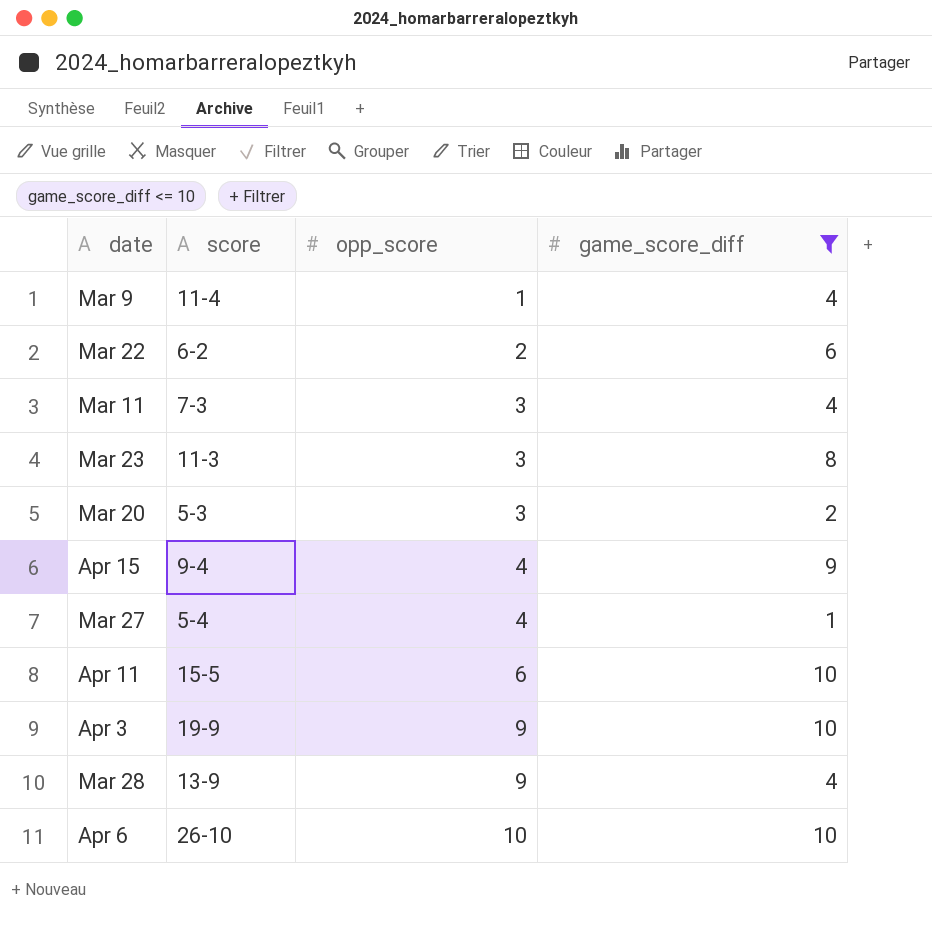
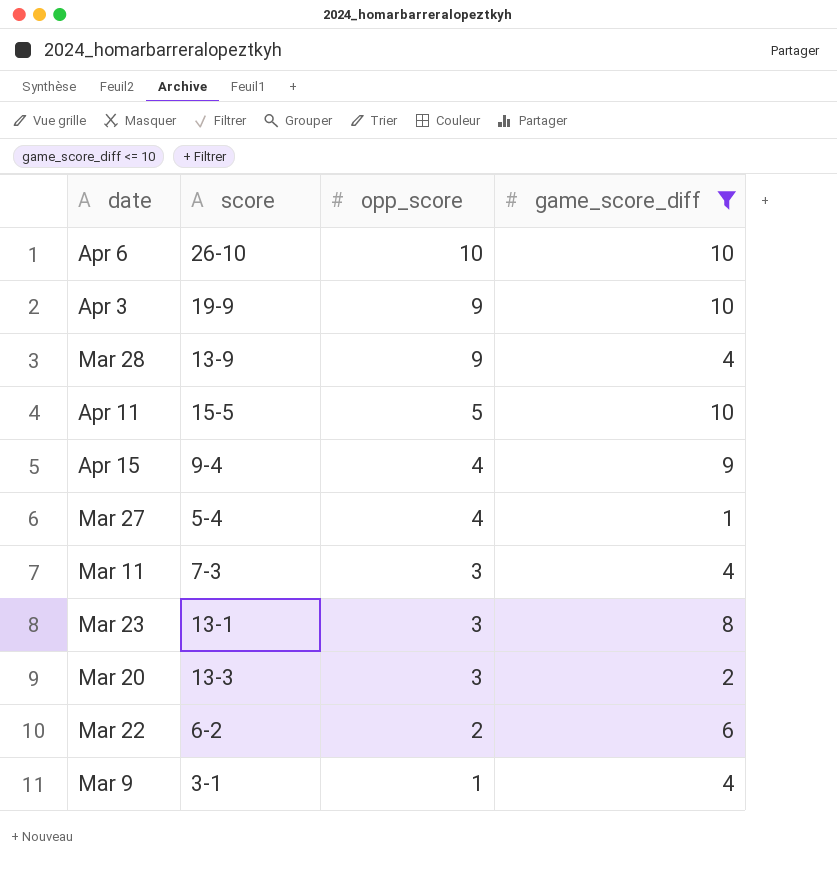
row order: opp_score ascending -> opp_score descending
Apr 11 | opp_score: 6 -> 5
Mar 23 | score: 11-3 -> 13-1
Mar 20 | score: 5-3 -> 13-3
Mar 9 | score: 11-4 -> 3-1

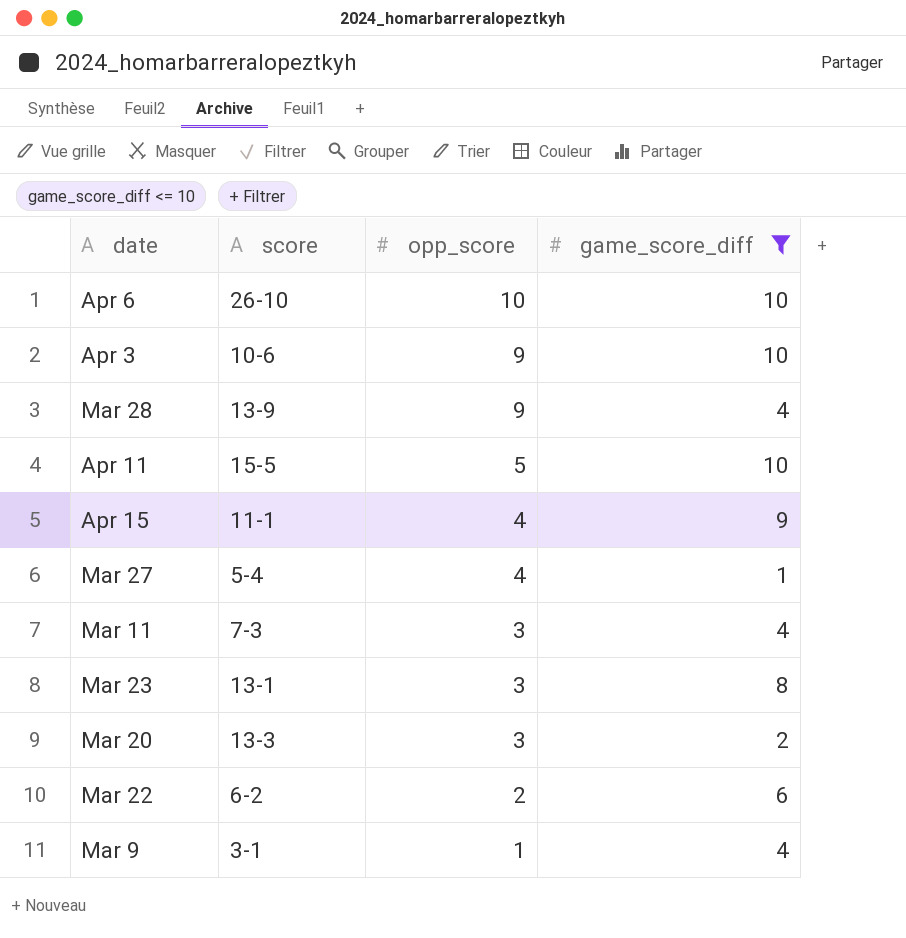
Apr 3 | score: 19-9 -> 10-6
Apr 15 | score: 9-4 -> 11-1

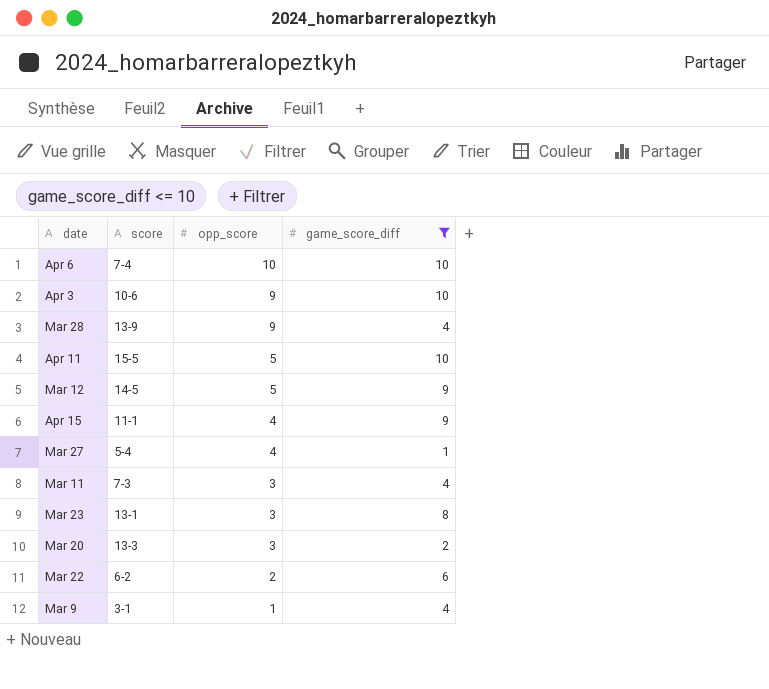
Apr 6 | score: 26-10 -> 7-4
row Mar 12: none -> 14-5 | 5 | 9

